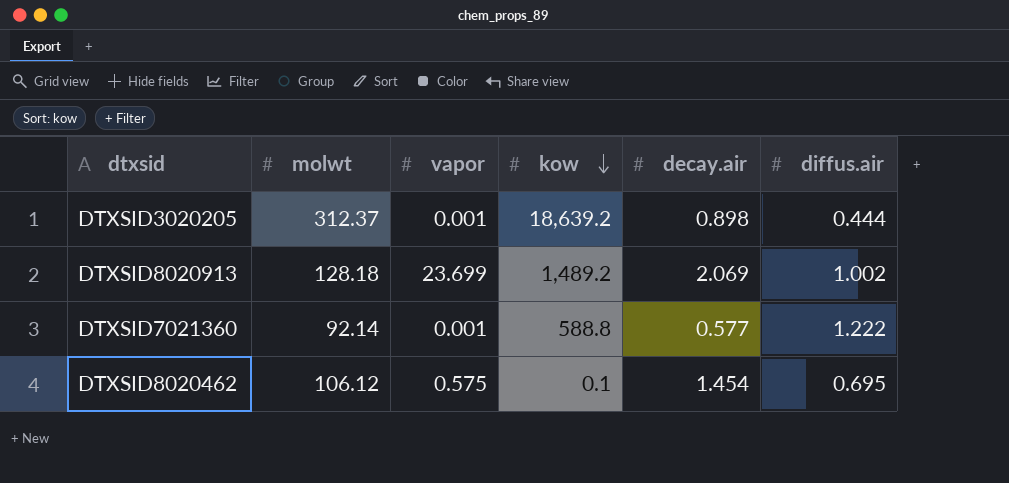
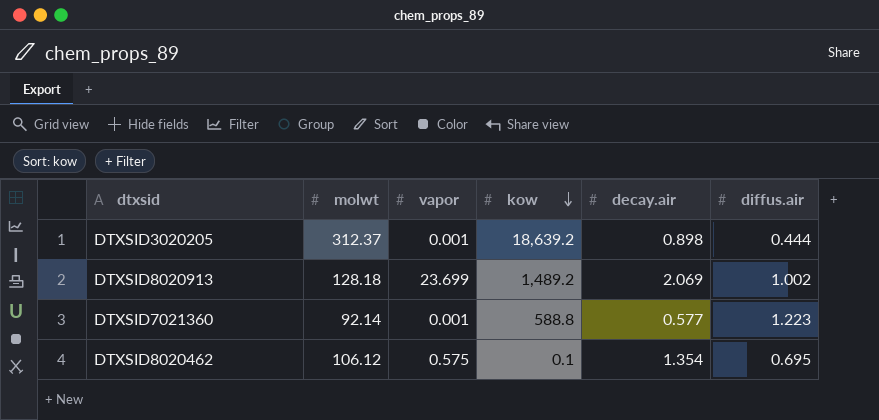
DTXSID7021360 | diffus.air: 1.222 -> 1.223
DTXSID8020462 | decay.air: 1.454 -> 1.354

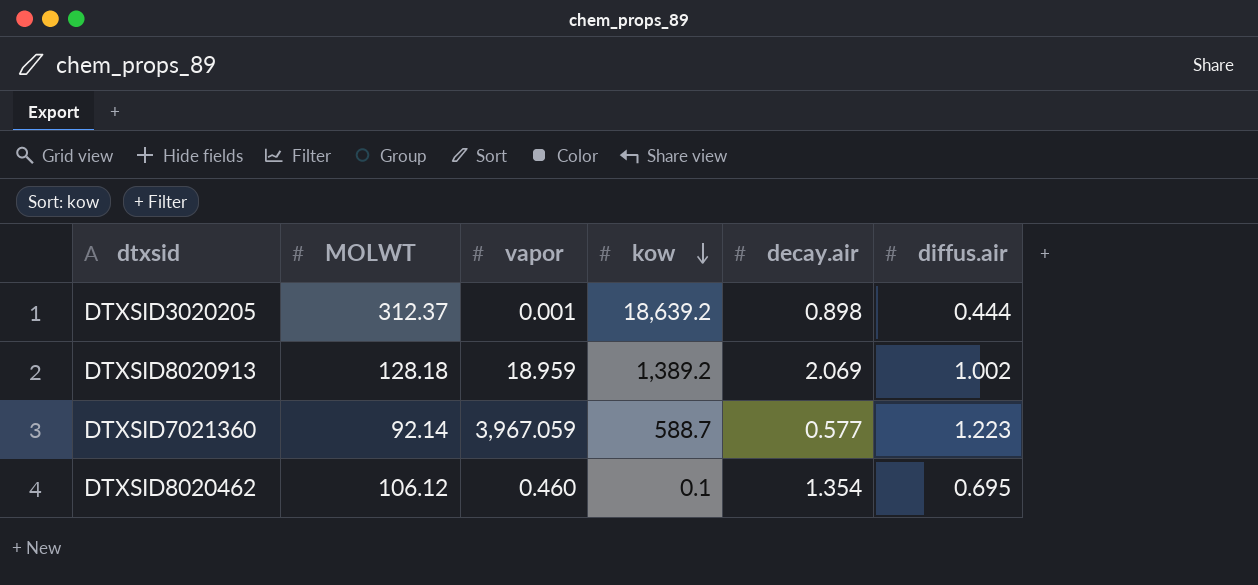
column name: molwt -> MOLWT
DTXSID8020913 | vapor: 23.699 -> 18.959
DTXSID8020913 | kow: 1,489.2 -> 1,389.2
DTXSID7021360 | vapor: 0.001 -> 3,967.059
DTXSID7021360 | kow: 588.8 -> 588.7
DTXSID8020462 | vapor: 0.575 -> 0.460

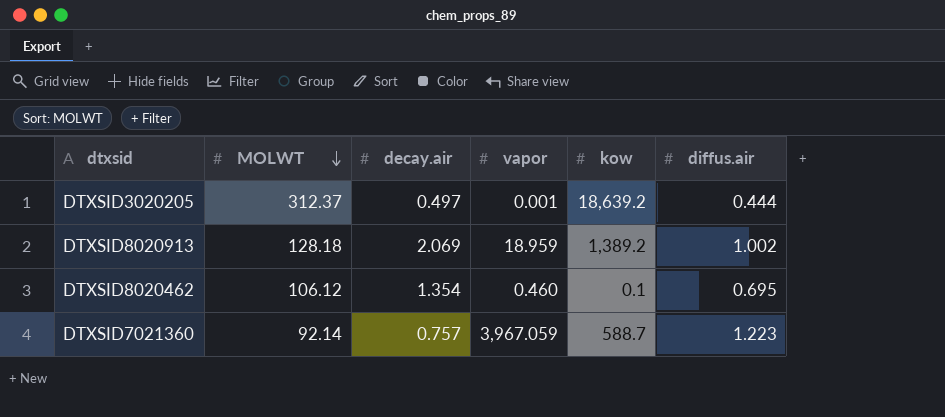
row order: kow descending -> MOLWT descending
column decay.air | position: 5 -> 3
DTXSID3020205 | decay.air: 0.898 -> 0.497
DTXSID7021360 | decay.air: 0.577 -> 0.757

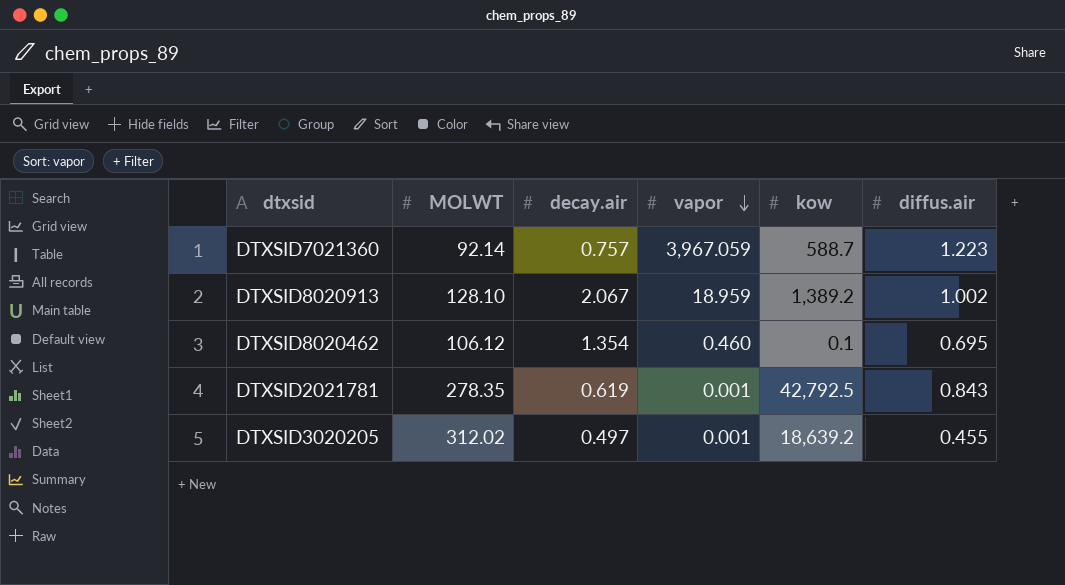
row order: MOLWT descending -> vapor descending
DTXSID8020913 | MOLWT: 128.18 -> 128.10
DTXSID8020913 | decay.air: 2.069 -> 2.067
row DTXSID2021781: none -> 278.35 | 0.619 | 0.001 | 42,792.5 | 0.843
DTXSID3020205 | MOLWT: 312.37 -> 312.02
DTXSID3020205 | diffus.air: 0.444 -> 0.455

